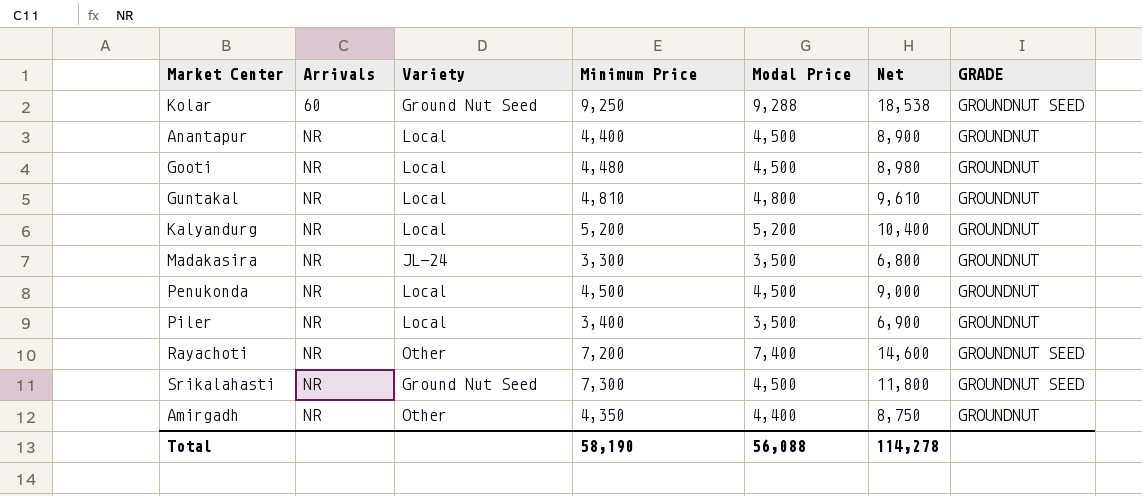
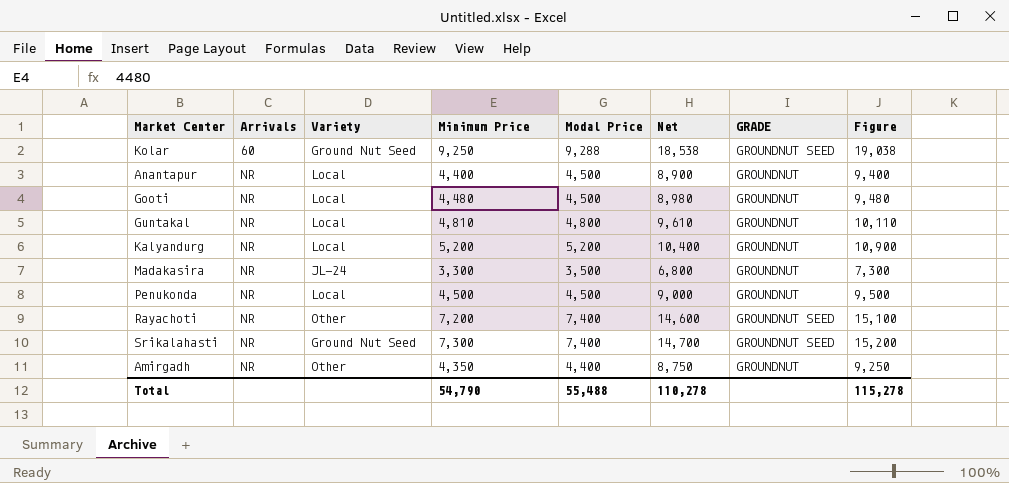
column Figure | formula: none -> [Net] + 500
row Piler: NR | Local | 3,400 | 3,500 | 6,900 | GROUNDNUT -> none
Srikalahasti | Modal Price: 4,500 -> 7,400
Srikalahasti | Net: 11,800 -> 14,700
Total | Minimum Price: 58,190 -> 54,790
Total | Modal Price: 56,088 -> 55,488
Total | Net: 114,278 -> 110,278

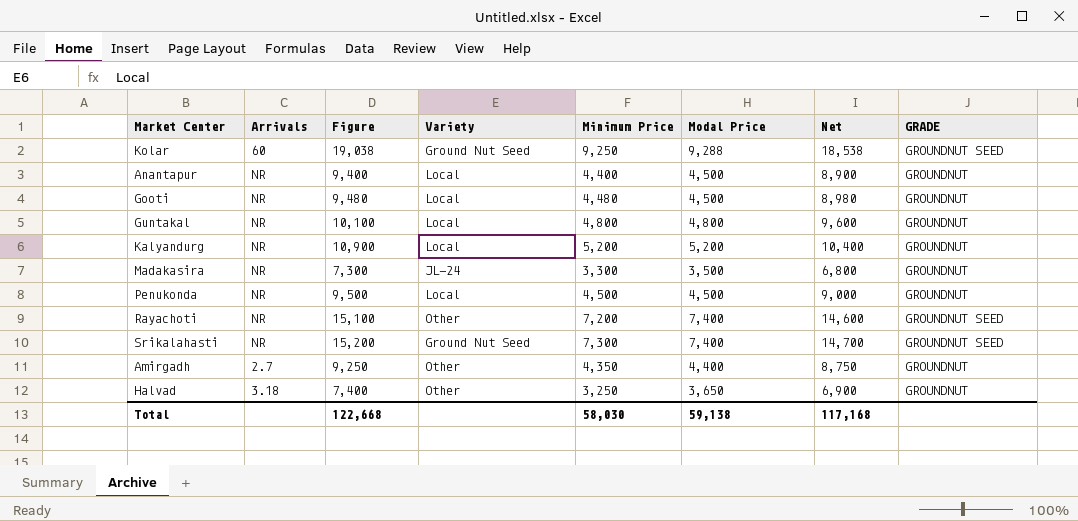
column Figure | position: 8 -> 3
Guntakal | Figure: 10,110 -> 10,100
Guntakal | Minimum Price: 4,810 -> 4,800
Guntakal | Net: 9,610 -> 9,600
Amirgadh | Arrivals: NR -> 2.7
row Halvad: none -> 3.18 | 7,400 | Other | 3,250 | 3,650 | 6,900 | GROUNDNUT
Total | Figure: 115,278 -> 122,668
Total | Minimum Price: 54,790 -> 58,030
Total | Modal Price: 55,488 -> 59,138
Total | Net: 110,278 -> 117,168

